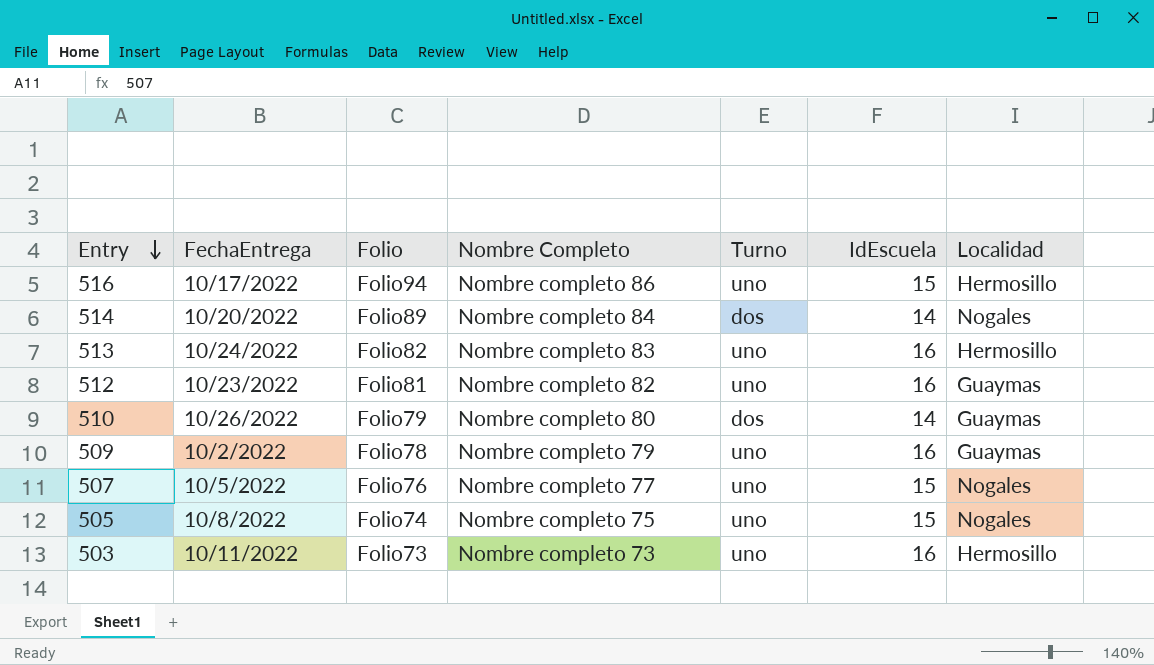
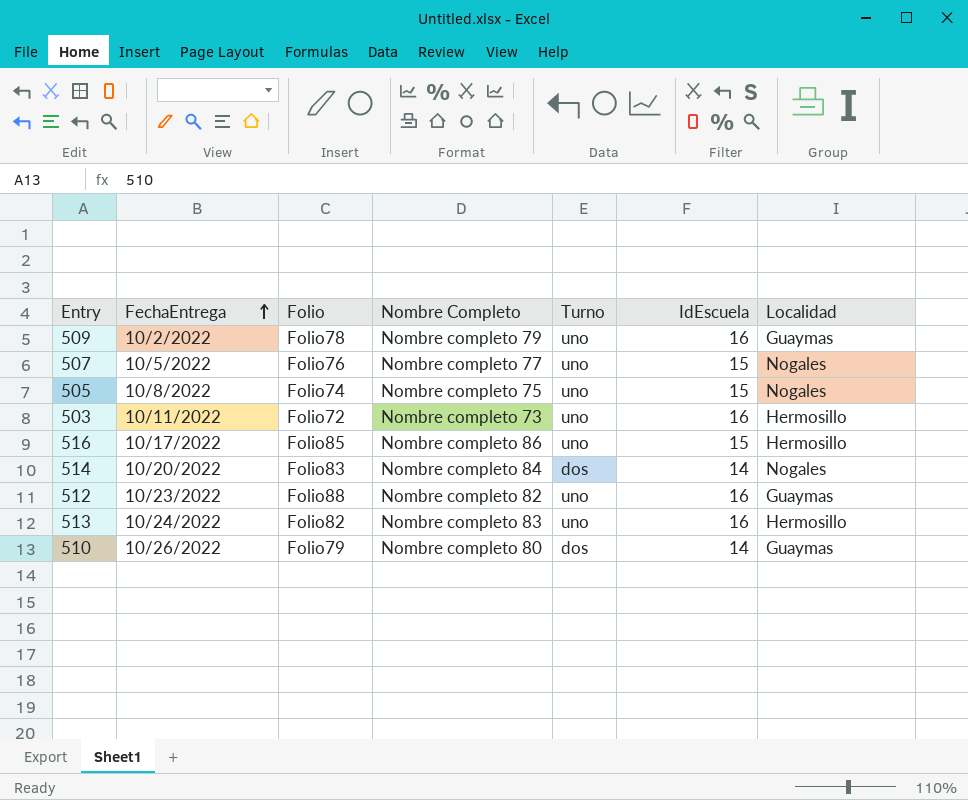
row order: Entry descending -> FechaEntrega ascending
503 | Folio: Folio73 -> Folio72
516 | Folio: Folio94 -> Folio85
514 | Folio: Folio89 -> Folio83
512 | Folio: Folio81 -> Folio88

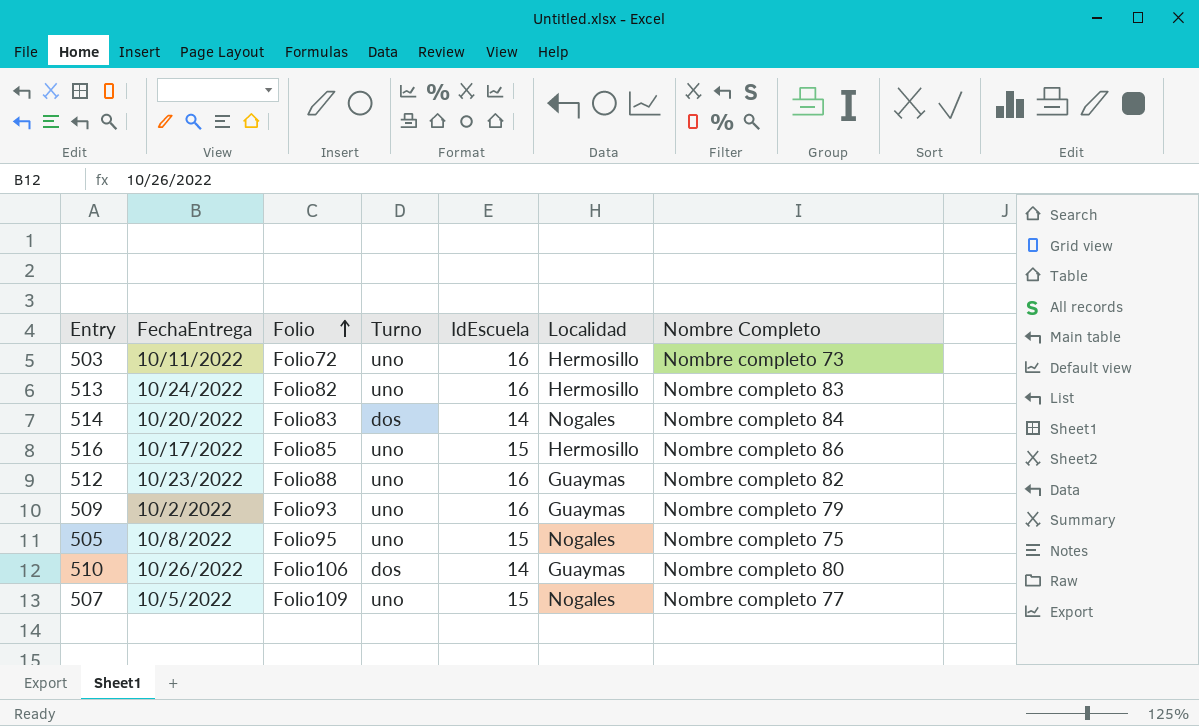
row order: FechaEntrega ascending -> Folio ascending
column Nombre Completo | position: 4 -> 7
509 | Folio: Folio78 -> Folio93
505 | Folio: Folio74 -> Folio95
510 | Folio: Folio79 -> Folio106
507 | Folio: Folio76 -> Folio109

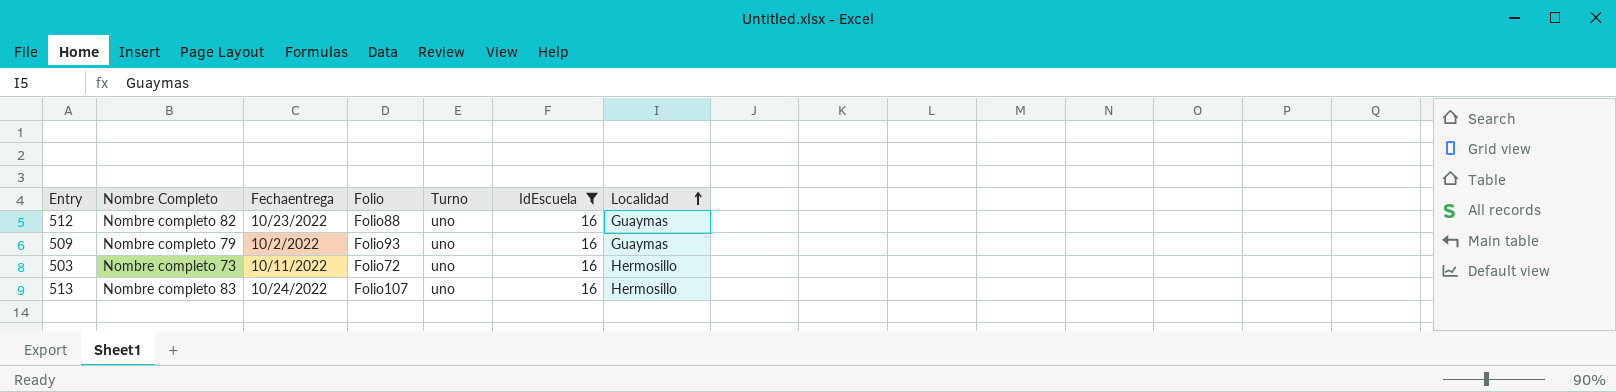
filter: none -> IdEscuela = 16
row order: Folio ascending -> Localidad ascending
column Nombre Completo | position: 7 -> 2
column name: FechaEntrega -> Fechaentrega
513 | Folio: Folio82 -> Folio107

